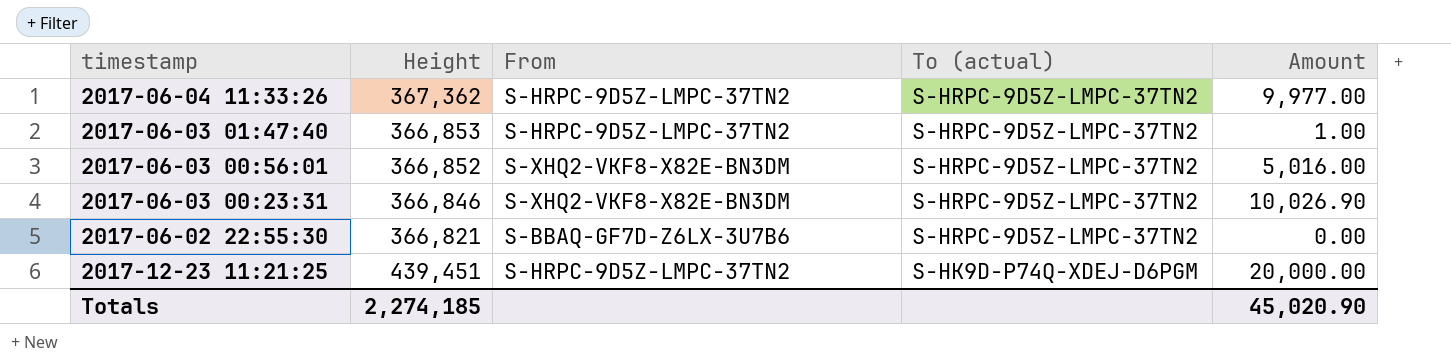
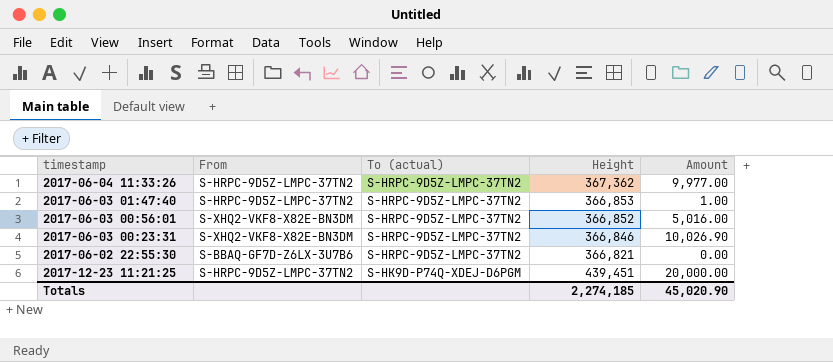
column Height | position: 2 -> 4

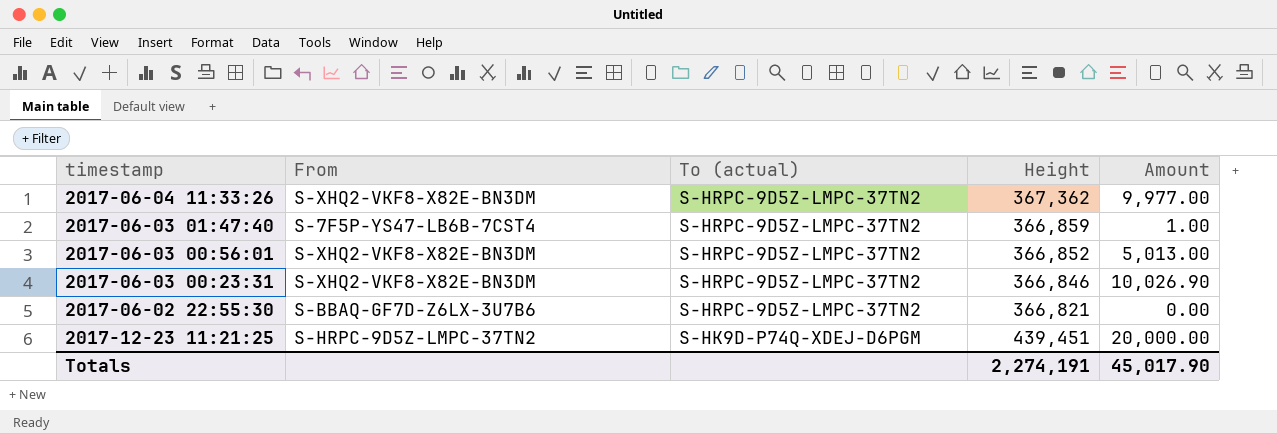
2017-06-04 11:33:26 | From: S-HRPC-9D5Z-LMPC-37TN2 -> S-XHQ2-VKF8-X82E-BN3DM
2017-06-03 01:47:40 | From: S-HRPC-9D5Z-LMPC-37TN2 -> S-7F5P-YS47-LB6B-7CST4
2017-06-03 01:47:40 | Height: 366,853 -> 366,859
2017-06-03 00:56:01 | Amount: 5,016.00 -> 5,013.00
Totals | Height: 2,274,185 -> 2,274,191
Totals | Amount: 45,020.90 -> 45,017.90

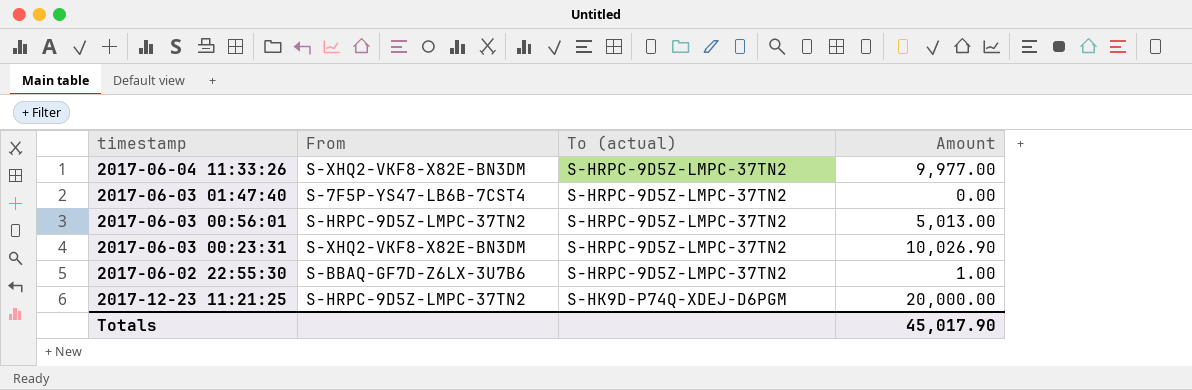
column Height | position: 4 -> none
2017-06-03 01:47:40 | Amount: 1.00 -> 0.00
2017-06-03 00:56:01 | From: S-XHQ2-VKF8-X82E-BN3DM -> S-HRPC-9D5Z-LMPC-37TN2
2017-06-02 22:55:30 | Amount: 0.00 -> 1.00

